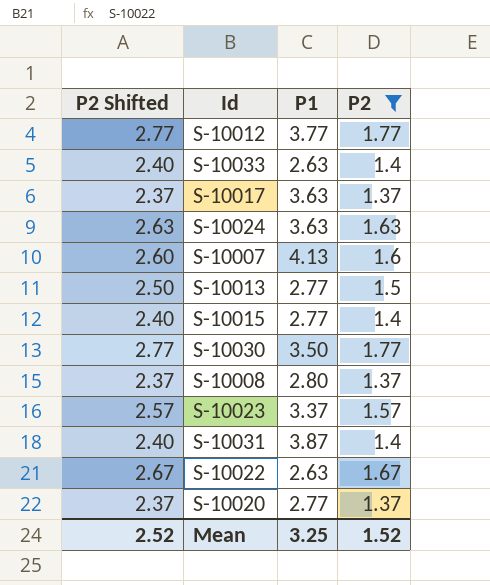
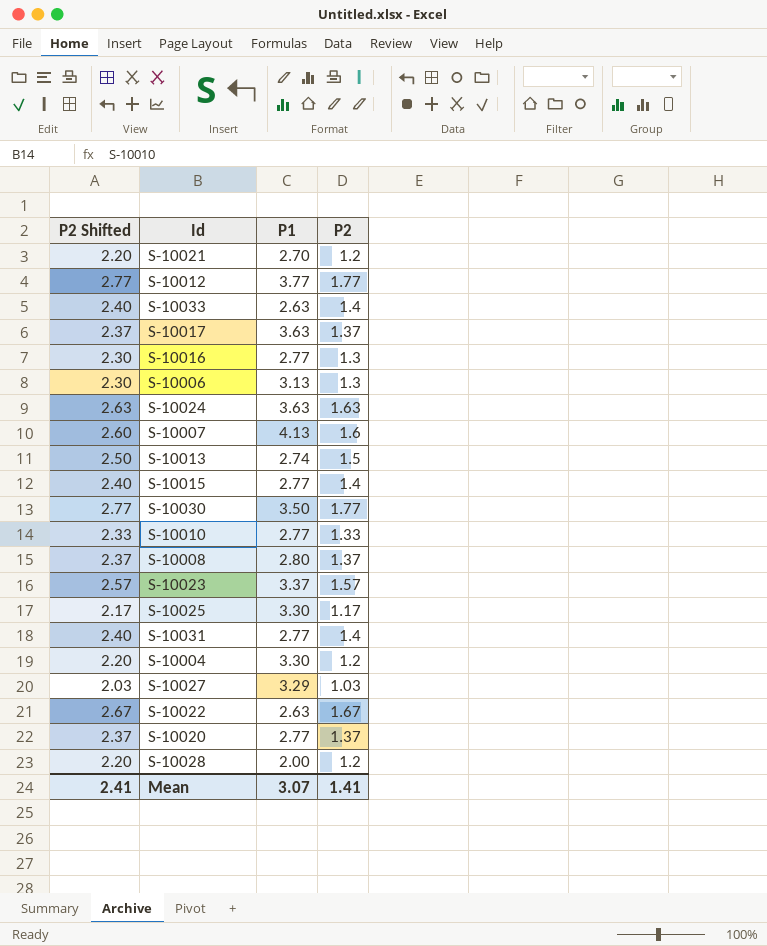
filter: P2 >= 1.37 -> none
S-10013 | P1: 2.77 -> 2.74
S-10031 | P1: 3.87 -> 2.77
Mean | P2 Shifted: 2.52 -> 2.41
Mean | P1: 3.25 -> 3.07
Mean | P2: 1.52 -> 1.41

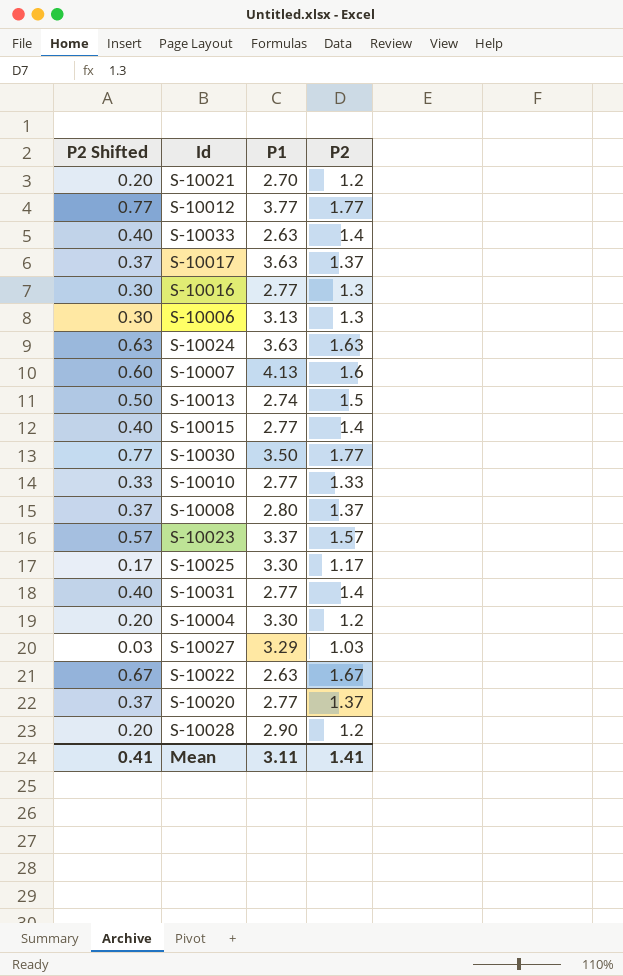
column P2 Shifted | formula: [P2] + 1 -> [P2] - 1
S-10028 | P1: 2.00 -> 2.90
Mean | P2 Shifted: 2.41 -> 0.41
Mean | P1: 3.07 -> 3.11

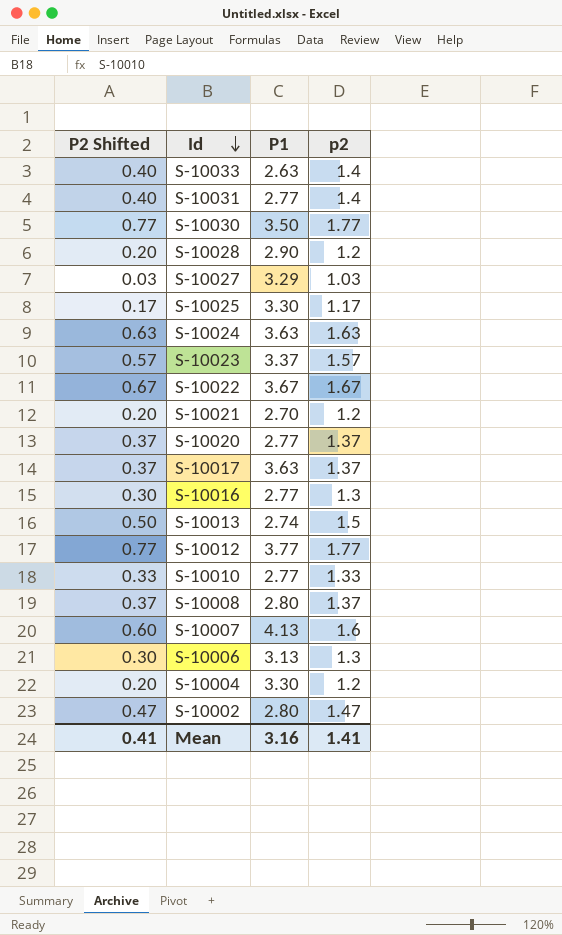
row order: none -> Id descending
column name: P2 -> p2
row S-10015: 0.40 | 2.77 | 1.4 -> none
S-10022 | P1: 2.63 -> 3.67
row S-10002: none -> 0.47 | 2.80 | 1.47
Mean | P1: 3.11 -> 3.16

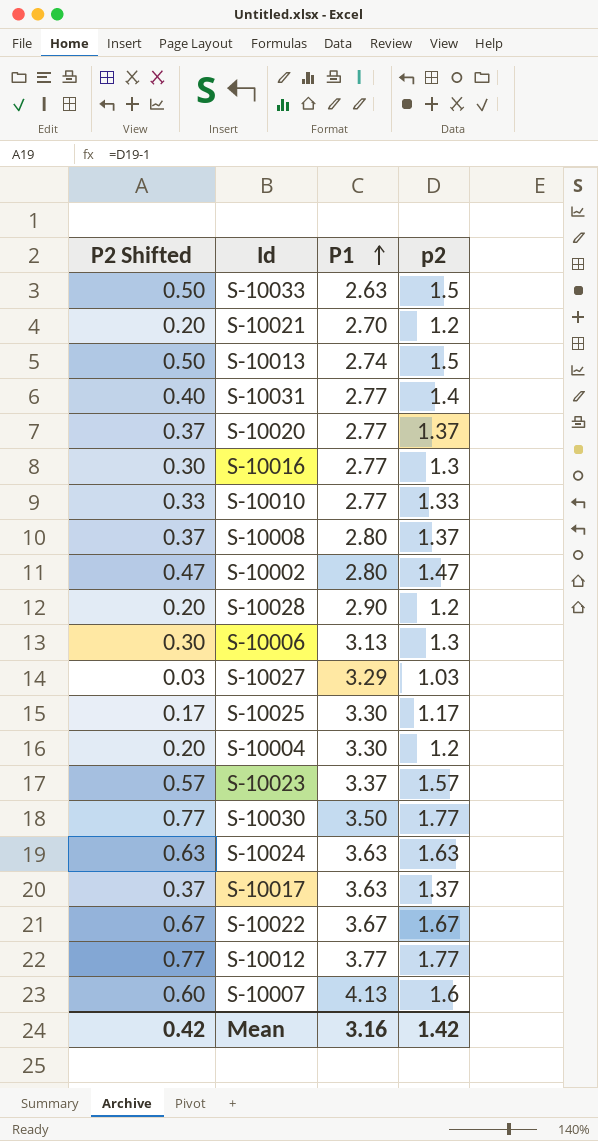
row order: Id descending -> P1 ascending
S-10033 | P2 Shifted: 0.40 -> 0.50
S-10033 | p2: 1.4 -> 1.5
Mean | P2 Shifted: 0.41 -> 0.42
Mean | p2: 1.41 -> 1.42

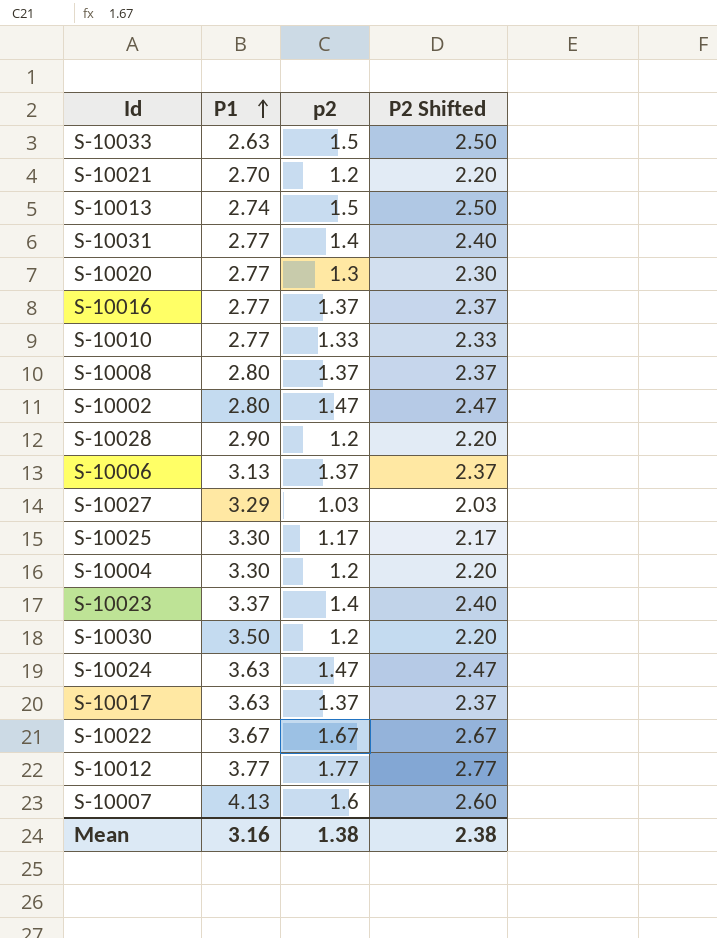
column P2 Shifted | formula: [p2] - 1 -> [p2] + 1
column P2 Shifted | position: 1 -> 4
S-10020 | p2: 1.37 -> 1.3
S-10016 | p2: 1.3 -> 1.37
S-10006 | p2: 1.3 -> 1.37
S-10023 | p2: 1.57 -> 1.4
S-10030 | p2: 1.77 -> 1.2
S-10024 | p2: 1.63 -> 1.47
Mean | p2: 1.42 -> 1.38
Mean | P2 Shifted: 0.42 -> 2.38

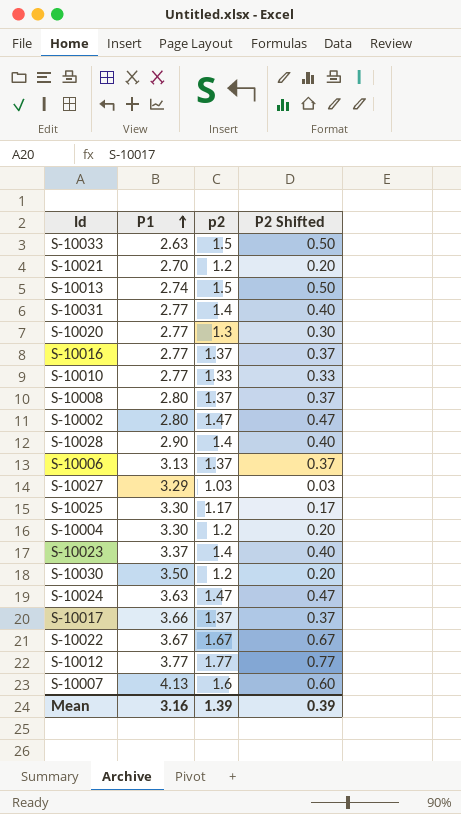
column P2 Shifted | formula: [p2] + 1 -> [p2] - 1
S-10028 | p2: 1.2 -> 1.4
S-10017 | P1: 3.63 -> 3.66
Mean | p2: 1.38 -> 1.39
Mean | P2 Shifted: 2.38 -> 0.39

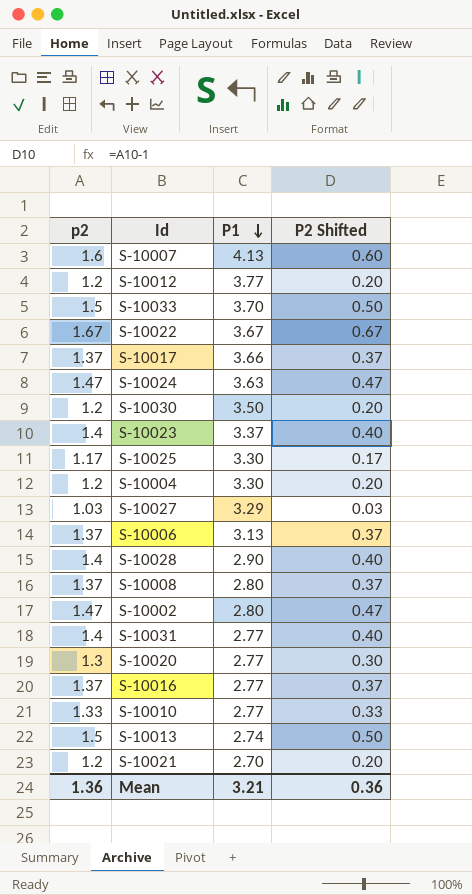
row order: P1 ascending -> P1 descending
column p2 | position: 3 -> 1
S-10012 | p2: 1.77 -> 1.2
S-10012 | P2 Shifted: 0.77 -> 0.20
S-10033 | P1: 2.63 -> 3.70
Mean | p2: 1.39 -> 1.36
Mean | P1: 3.16 -> 3.21
Mean | P2 Shifted: 0.39 -> 0.36

